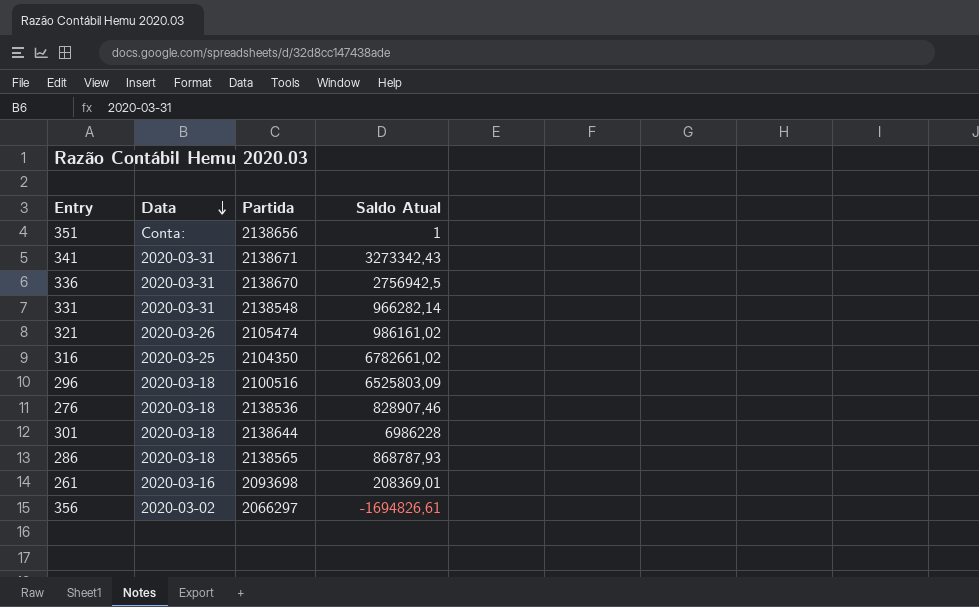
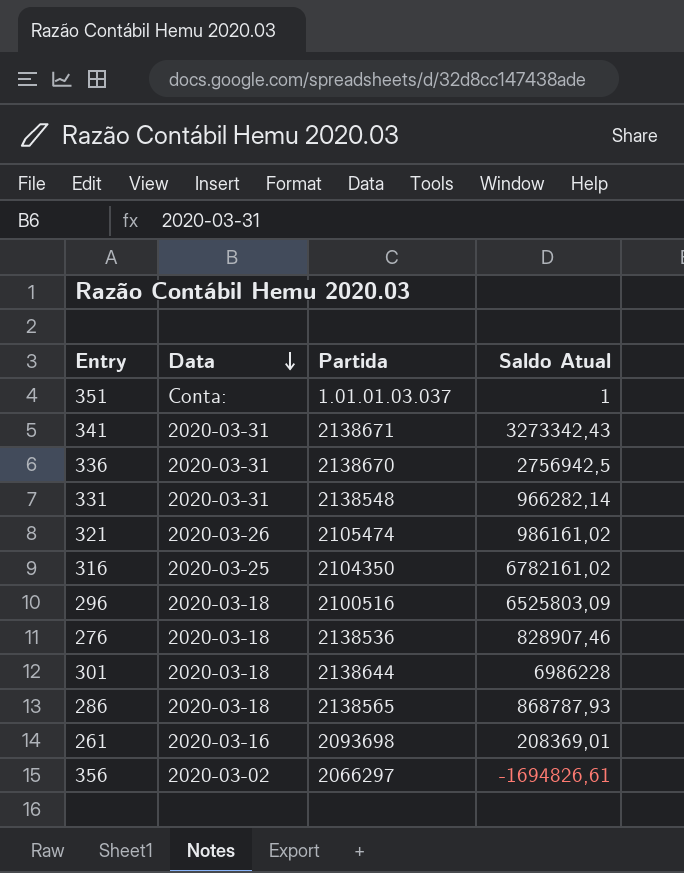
351 | Partida: 2138656 -> 1.01.01.03.037
316 | Saldo Atual: 6782661,02 -> 6782161,02

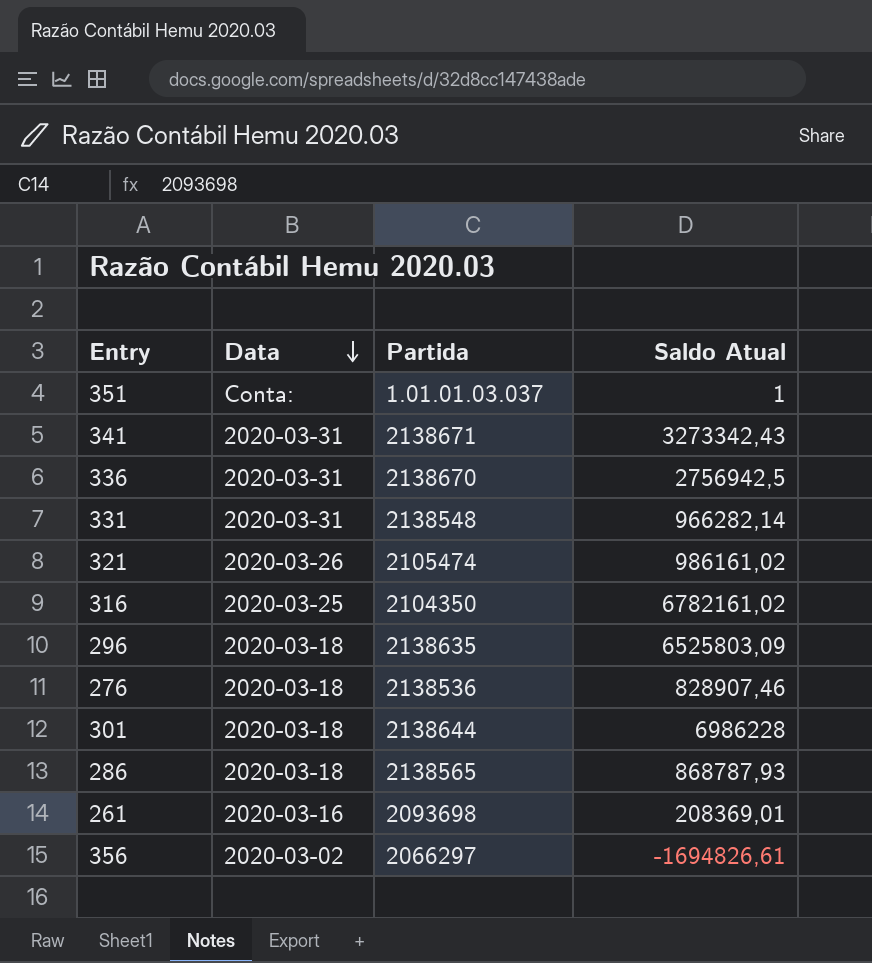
296 | Partida: 2100516 -> 2138635

